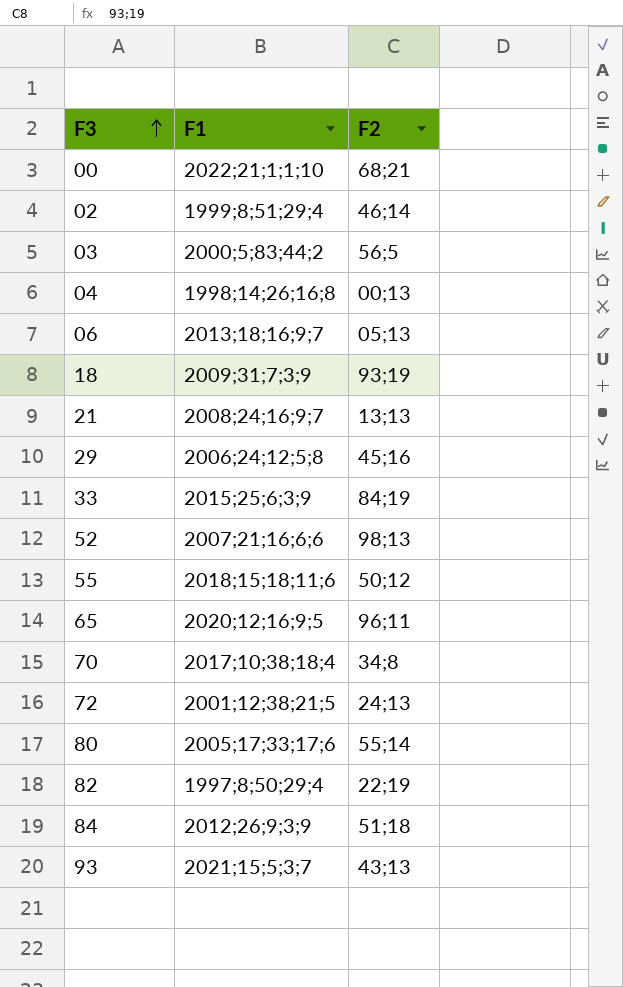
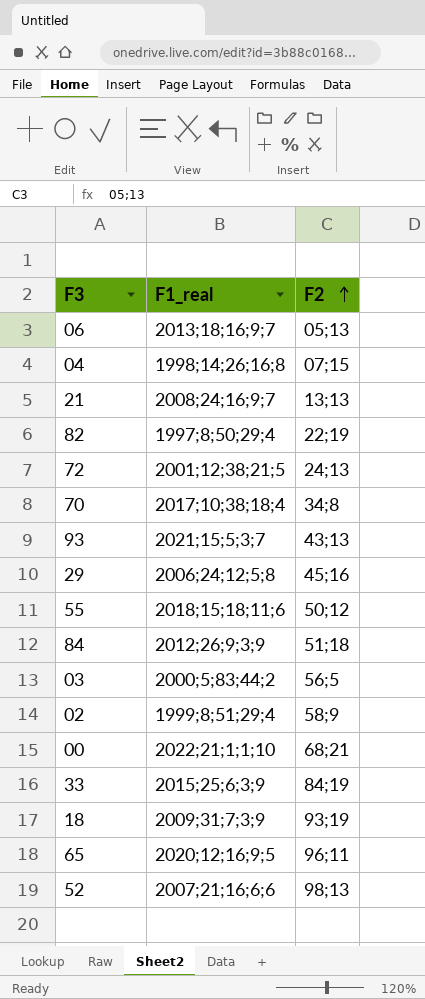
row order: F3 ascending -> F2 ascending
column name: F1 -> F1_real
row 80: 2005;17;33;17;6 | 55;14 -> none
04 | F2: 00;13 -> 07;15
02 | F2: 46;14 -> 58;9

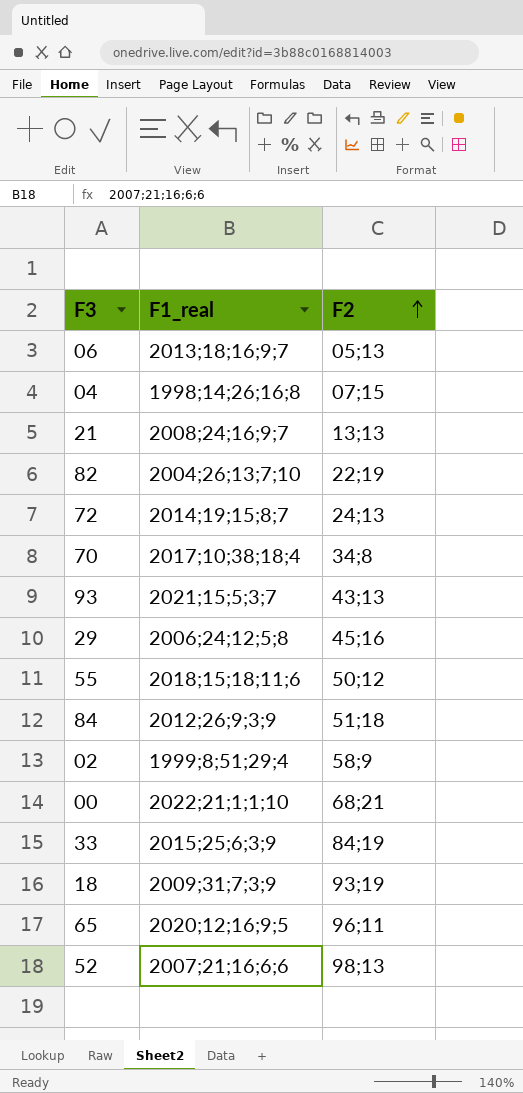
row 03: 2000;5;83;44;2 | 56;5 -> none
82 | F1_real: 1997;8;50;29;4 -> 2004;26;13;7;10
72 | F1_real: 2001;12;38;21;5 -> 2014;19;15;8;7

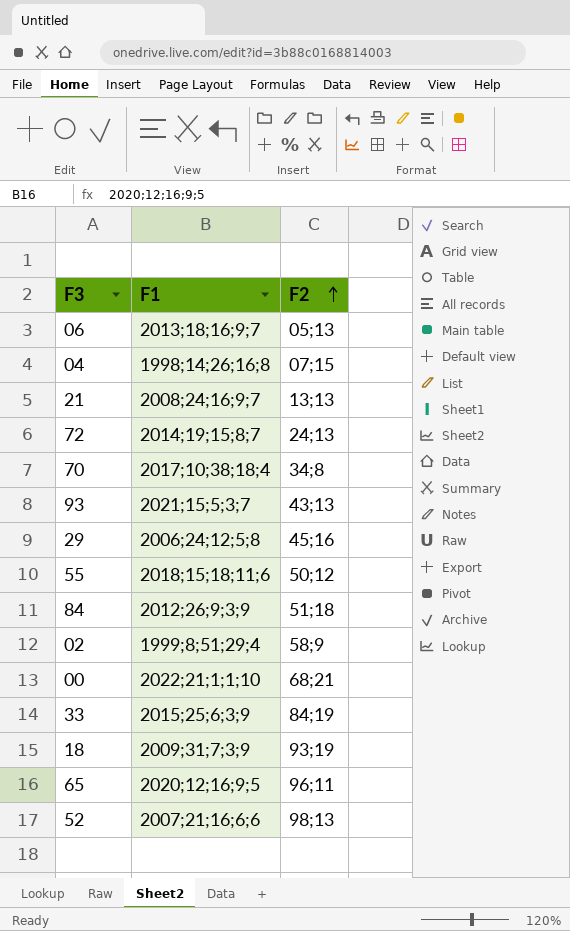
column name: F1_real -> F1
row 82: 2004;26;13;7;10 | 22;19 -> none

